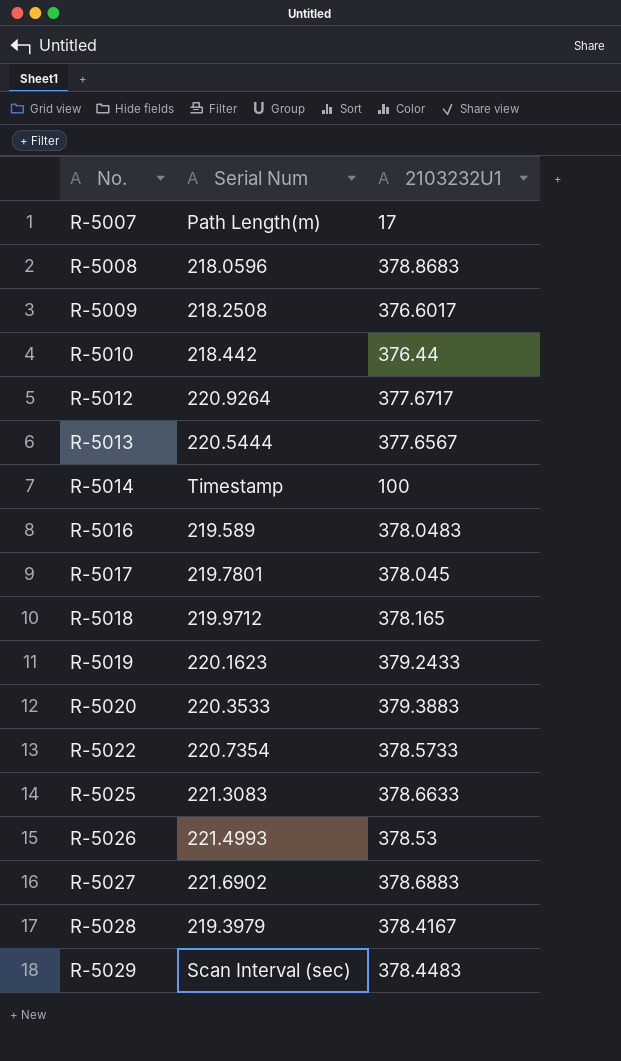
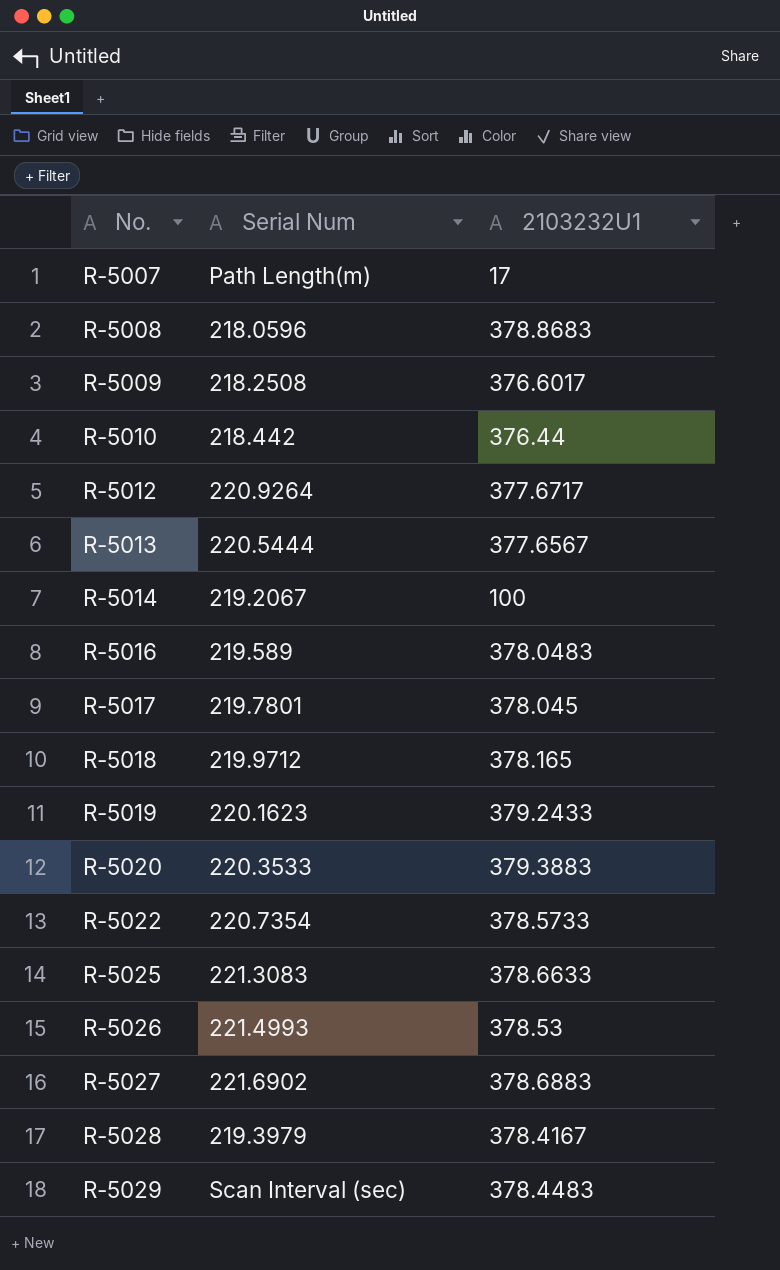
R-5014 | Serial Num: Timestamp -> 219.2067

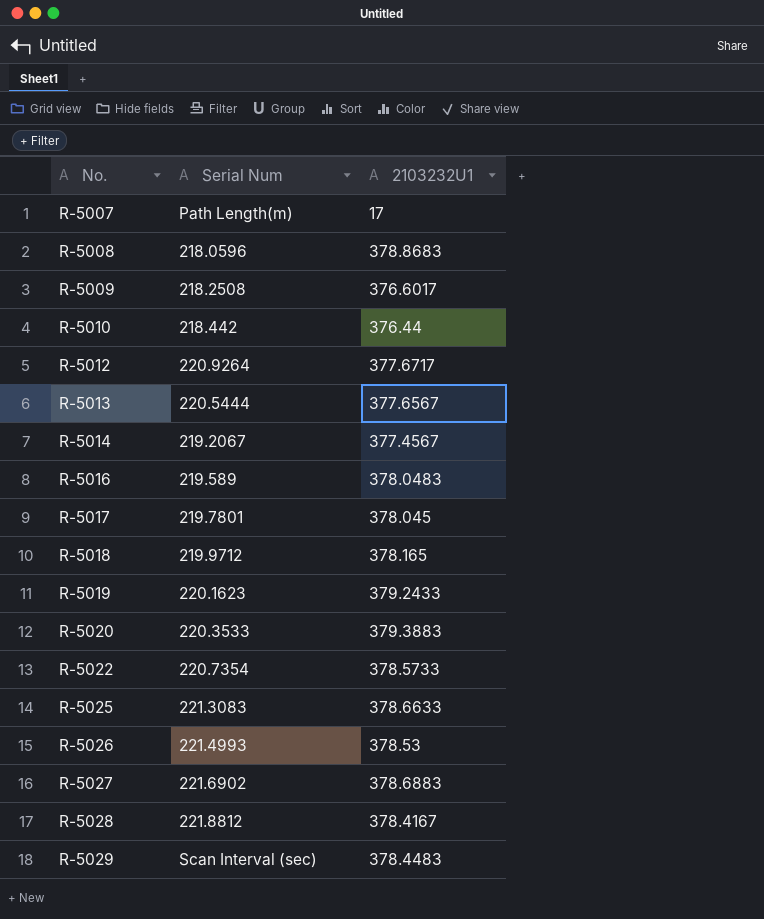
R-5014 | 2103232U1: 100 -> 377.4567
R-5028 | Serial Num: 219.3979 -> 221.8812

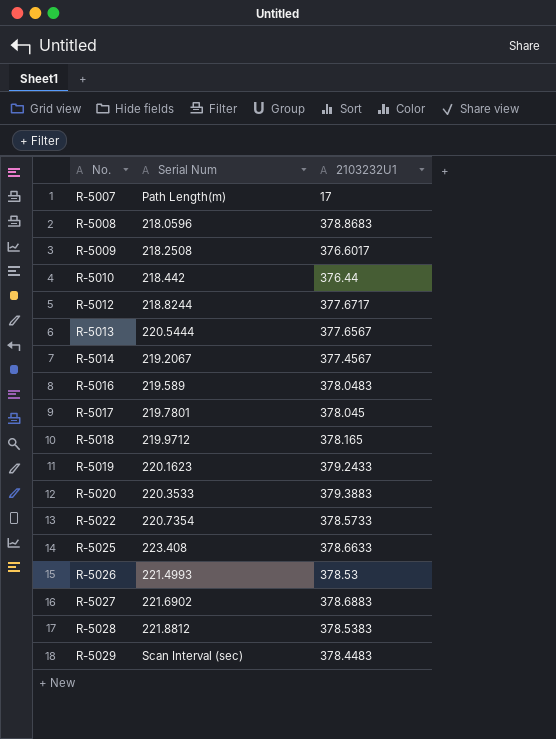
R-5012 | Serial Num: 220.9264 -> 218.8244
R-5025 | Serial Num: 221.3083 -> 223.408
R-5028 | 2103232U1: 378.4167 -> 378.5383

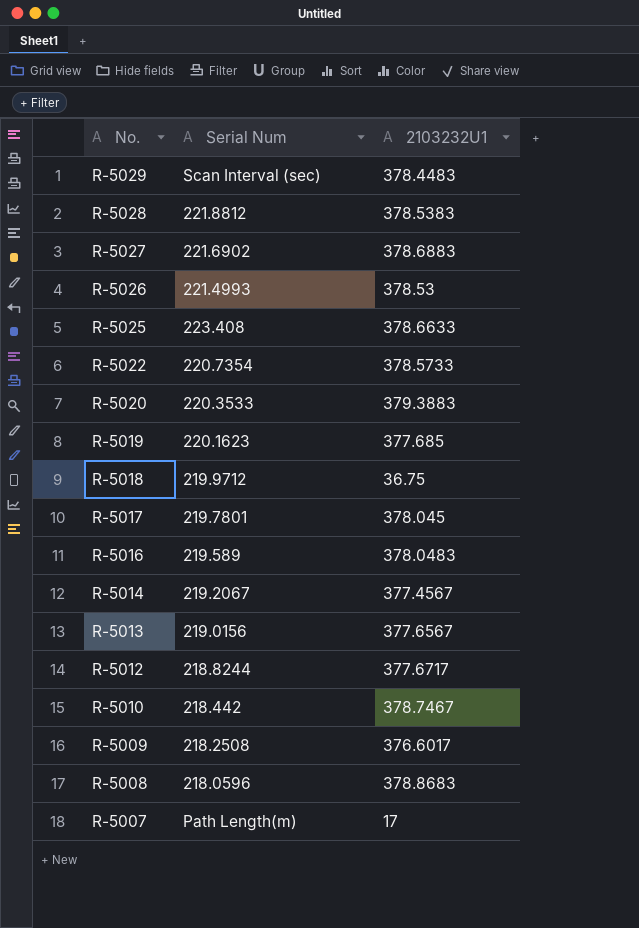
row order: No. ascending -> No. descending
R-5019 | 2103232U1: 379.2433 -> 377.685
R-5018 | 2103232U1: 378.165 -> 36.75
R-5013 | Serial Num: 220.5444 -> 219.0156
R-5010 | 2103232U1: 376.44 -> 378.7467

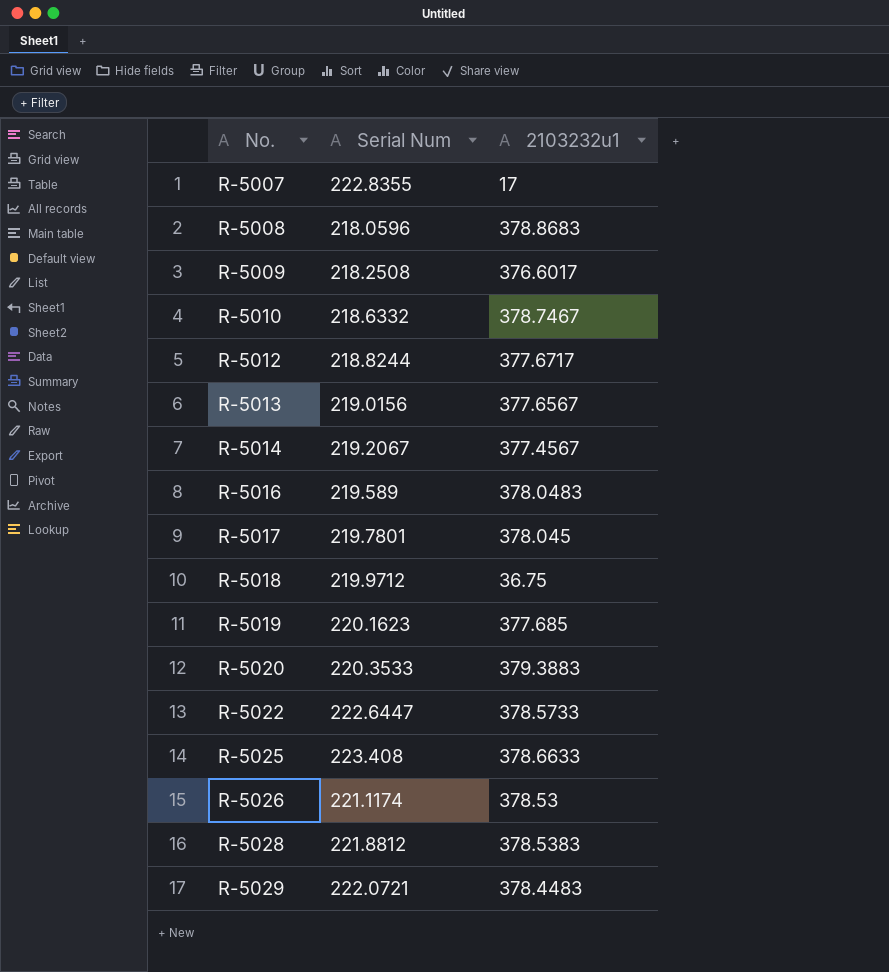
row order: No. descending -> No. ascending
column name: 2103232U1 -> 2103232u1
row R-5027: 221.6902 | 378.6883 -> none
R-5007 | Serial Num: Path Length(m) -> 222.8355
R-5010 | Serial Num: 218.442 -> 218.6332
R-5022 | Serial Num: 220.7354 -> 222.6447
R-5026 | Serial Num: 221.4993 -> 221.1174
R-5029 | Serial Num: Scan Interval (sec) -> 222.0721

